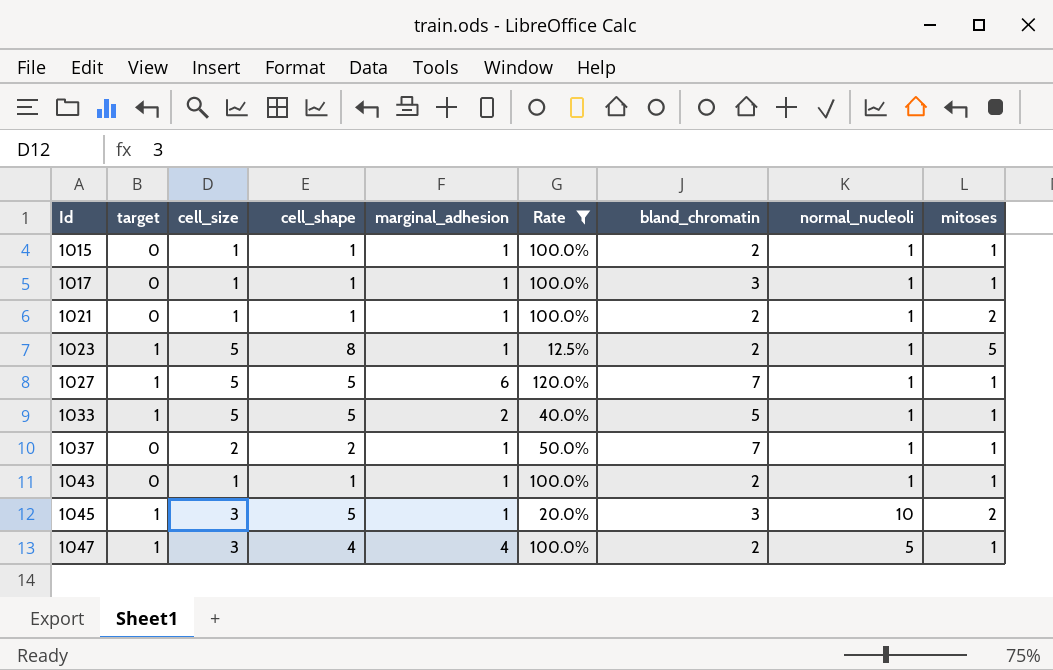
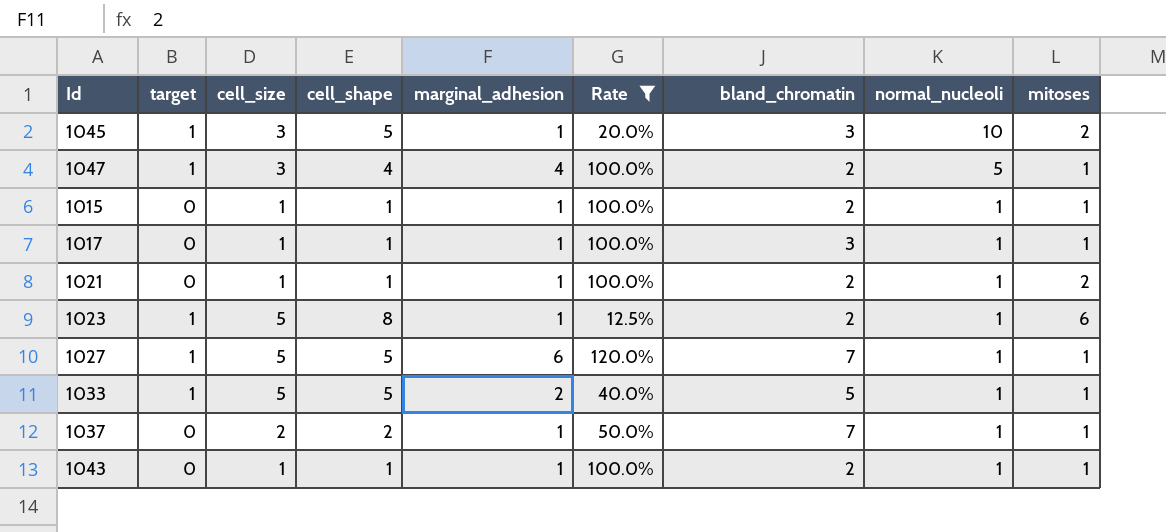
row order: Id ascending -> normal_nucleoli descending
1023 | mitoses: 5 -> 6

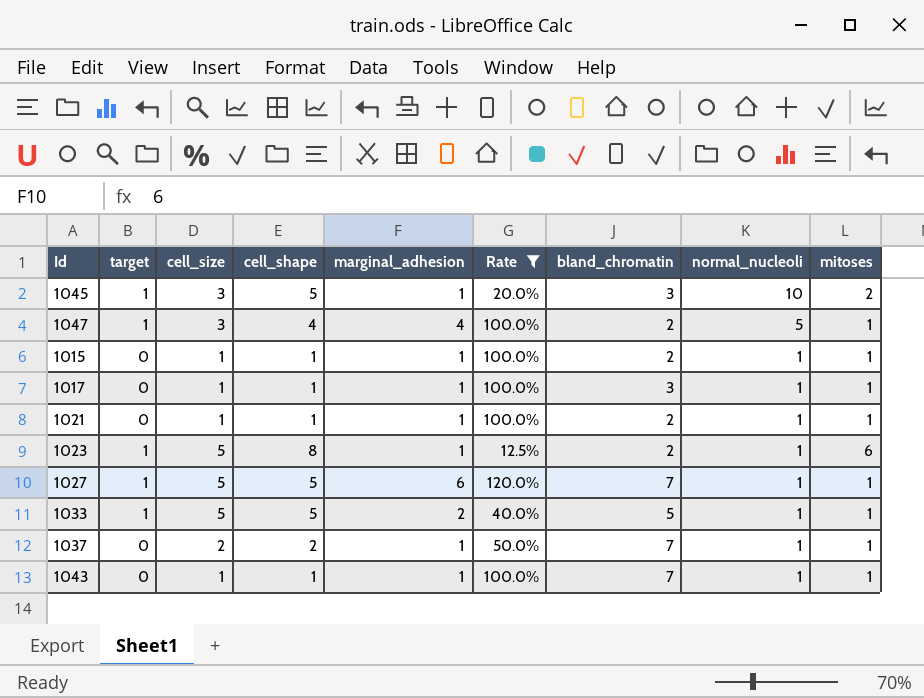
1021 | mitoses: 2 -> 1
1043 | bland_chromatin: 2 -> 7

